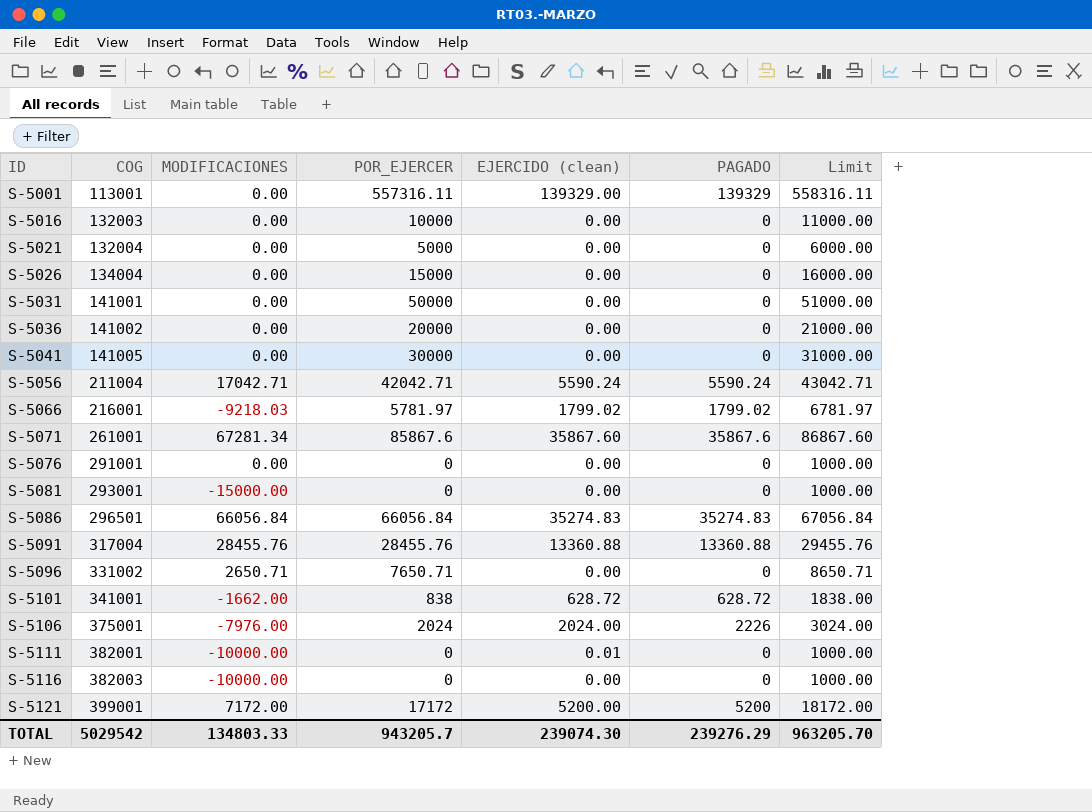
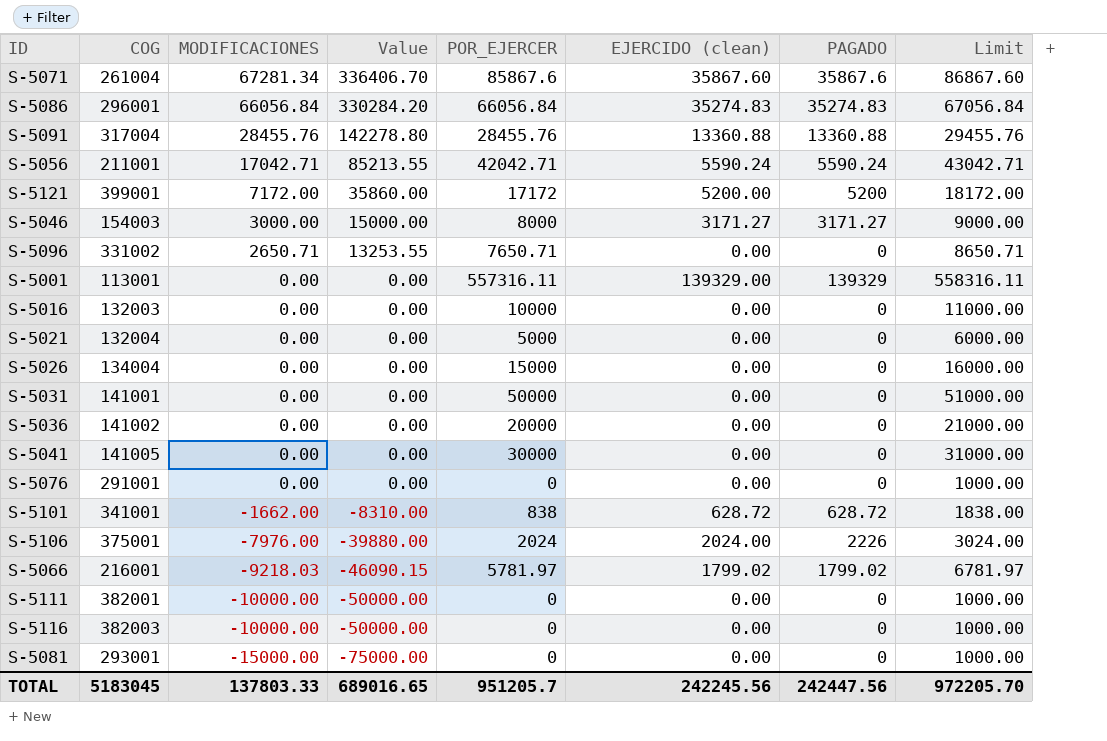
row order: ID ascending -> MODIFICACIONES descending
column Value | formula: none -> [MODIFICACIONES] * 5
S-5071 | COG: 261001 -> 261004
S-5086 | COG: 296501 -> 296001
S-5056 | COG: 211004 -> 211001
row S-5046: none -> 154003 | 3000.00 | 15000.00 | 8000 | 3171.27 | 3171.27 | 9000.00
S-5111 | EJERCIDO (clean): 0.01 -> 0.00
TOTAL | COG: 5029542 -> 5183045
TOTAL | MODIFICACIONES: 134803.33 -> 137803.33
TOTAL | POR_EJERCER: 943205.7 -> 951205.7
TOTAL | EJERCIDO (clean): 239074.30 -> 242245.56
TOTAL | PAGADO: 239276.29 -> 242447.56
TOTAL | Limit: 963205.70 -> 972205.70

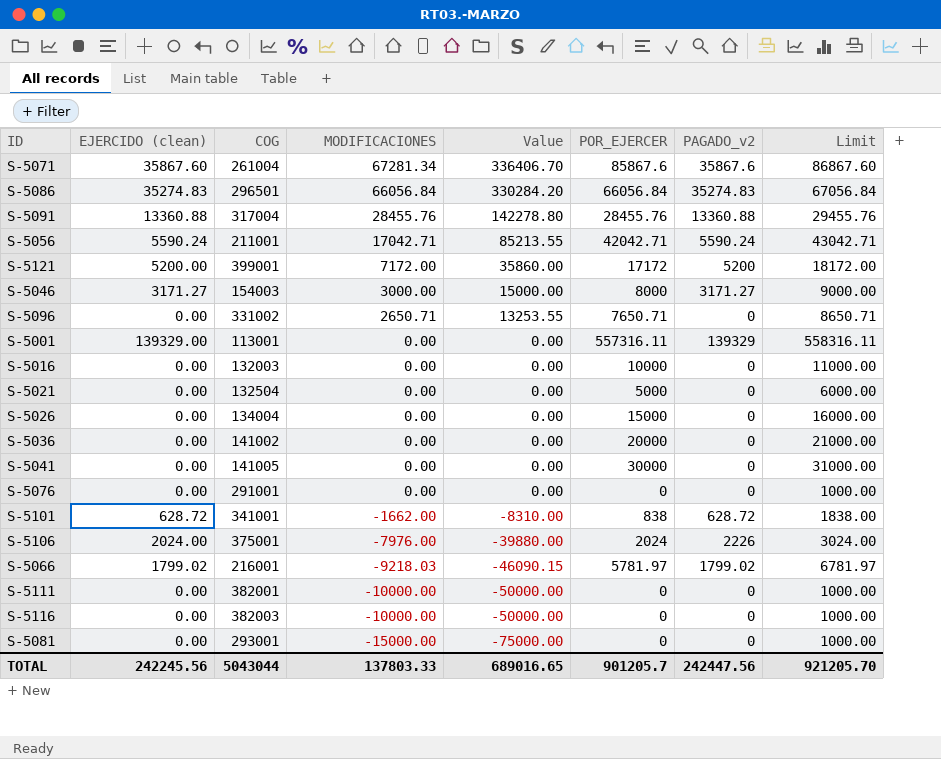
column EJERCIDO (clean) | position: 6 -> 2
column name: PAGADO -> PAGADO_v2
row S-5031: 141001 | 0.00 | 0.00 | 50000 | 0.00 | 0 | 51000.00 -> none
S-5086 | COG: 296001 -> 296501
S-5021 | COG: 132004 -> 132504
TOTAL | COG: 5183045 -> 5043044
TOTAL | POR_EJERCER: 951205.7 -> 901205.7
TOTAL | Limit: 972205.70 -> 921205.70

